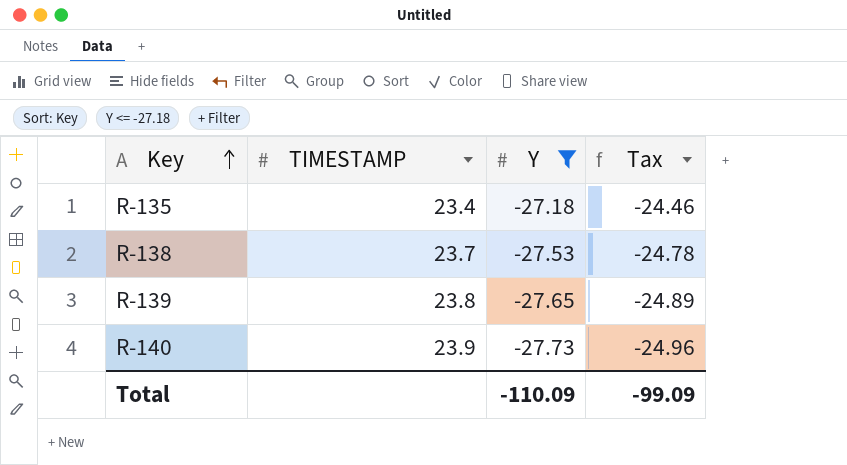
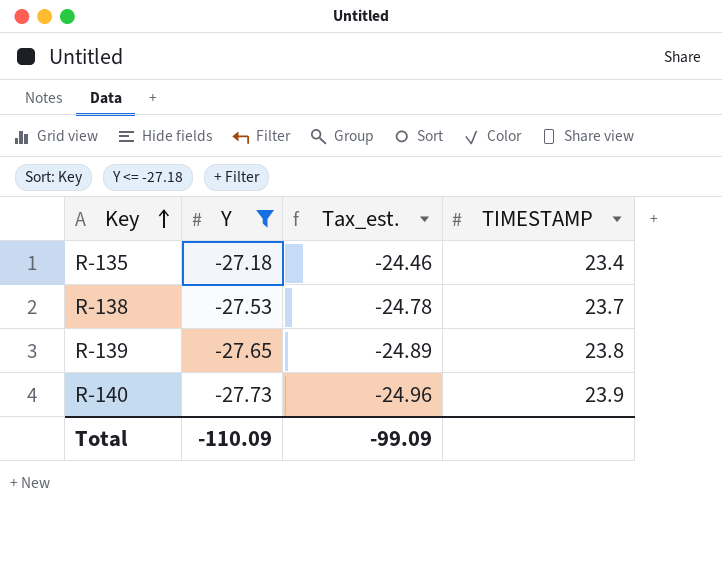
column name: Tax -> Tax_est.
column TIMESTAMP | position: 2 -> 4

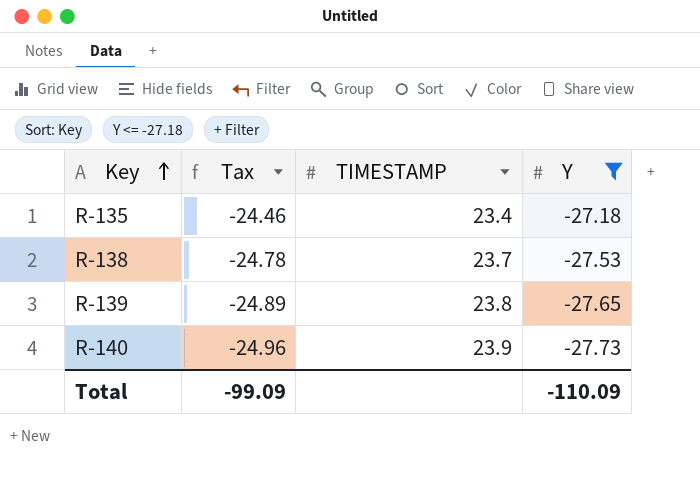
column name: Tax_est. -> Tax
column Y | position: 2 -> 4

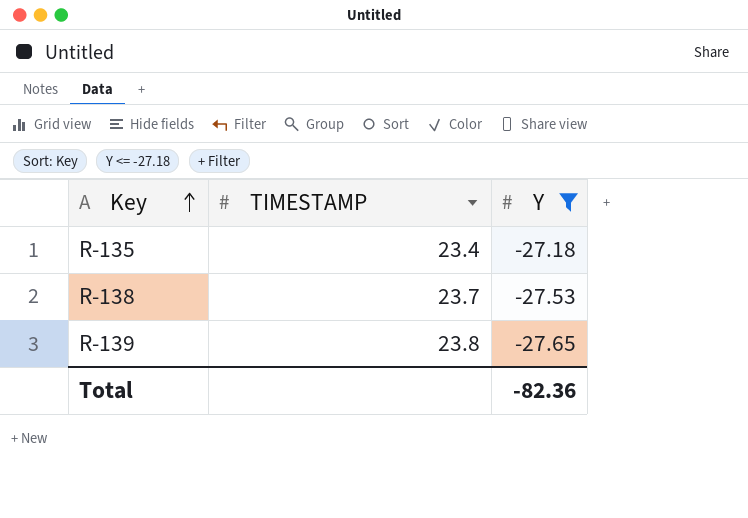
column Tax | formula: [Y] * 0.9 -> none
row R-140: -24.96 | 23.9 | -27.73 -> none
Total | Y: -110.09 -> -82.36

